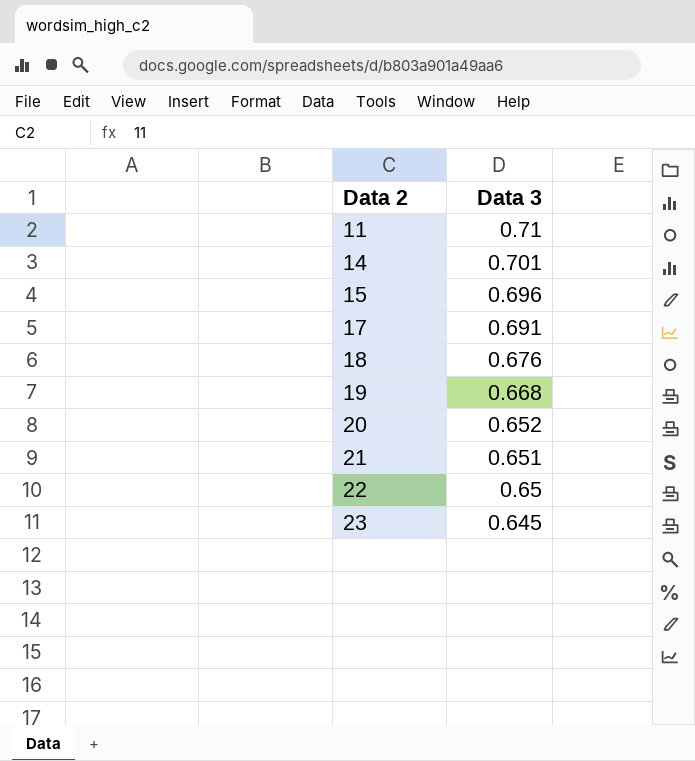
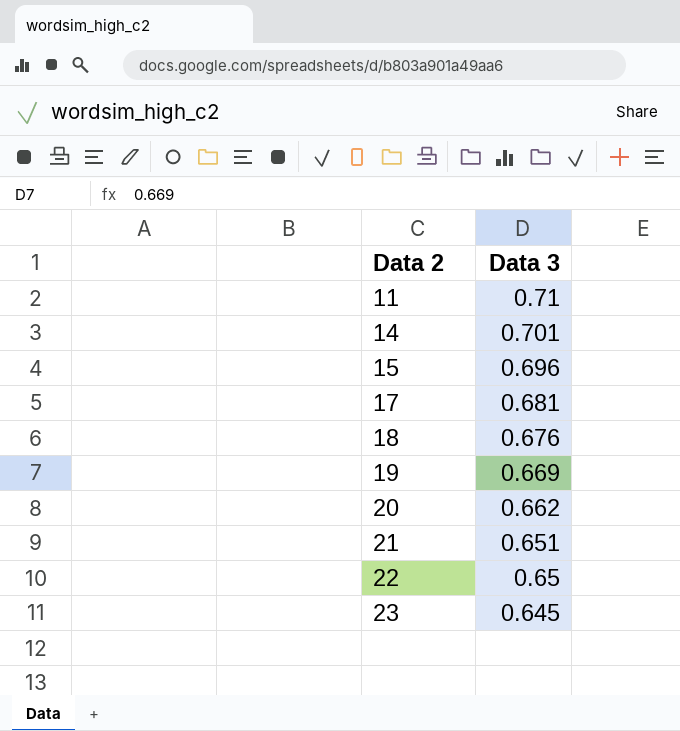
17 | Data 3: 0.691 -> 0.681
19 | Data 3: 0.668 -> 0.669
20 | Data 3: 0.652 -> 0.662

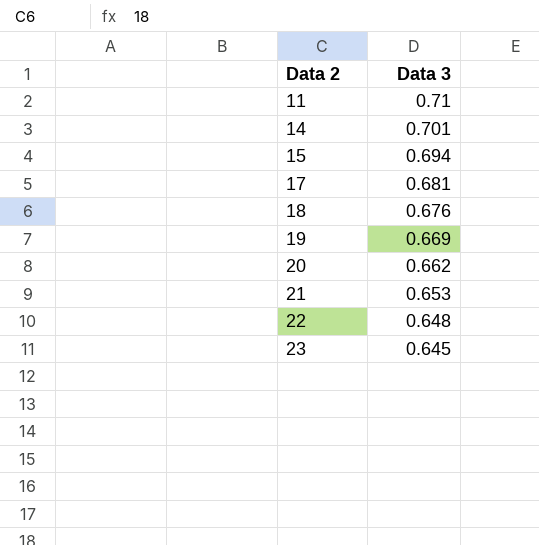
15 | Data 3: 0.696 -> 0.694
21 | Data 3: 0.651 -> 0.653
22 | Data 3: 0.65 -> 0.648

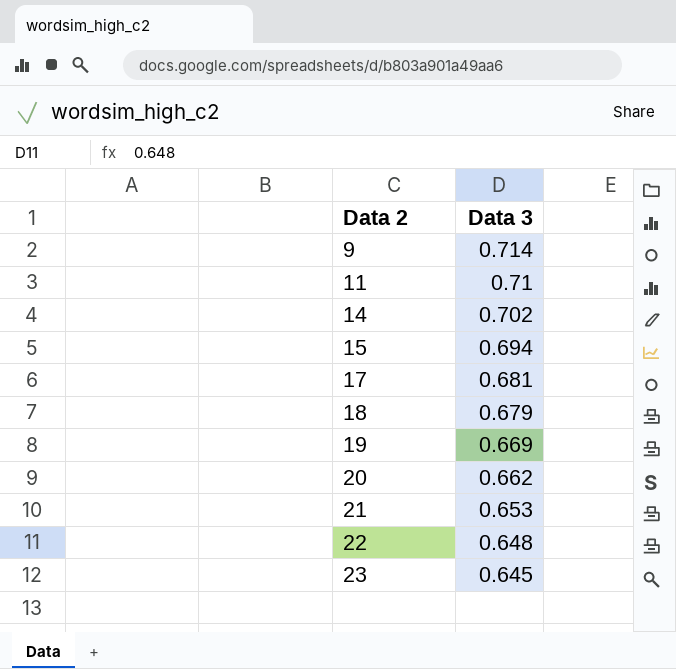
row 9: none -> 0.714
14 | Data 3: 0.701 -> 0.702
18 | Data 3: 0.676 -> 0.679

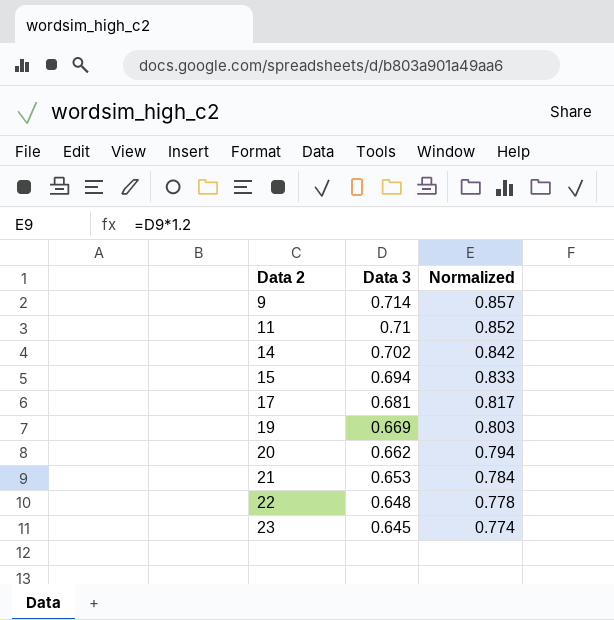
column Normalized | formula: none -> [Data 3] * 1.2
row 18: 0.679 -> none

